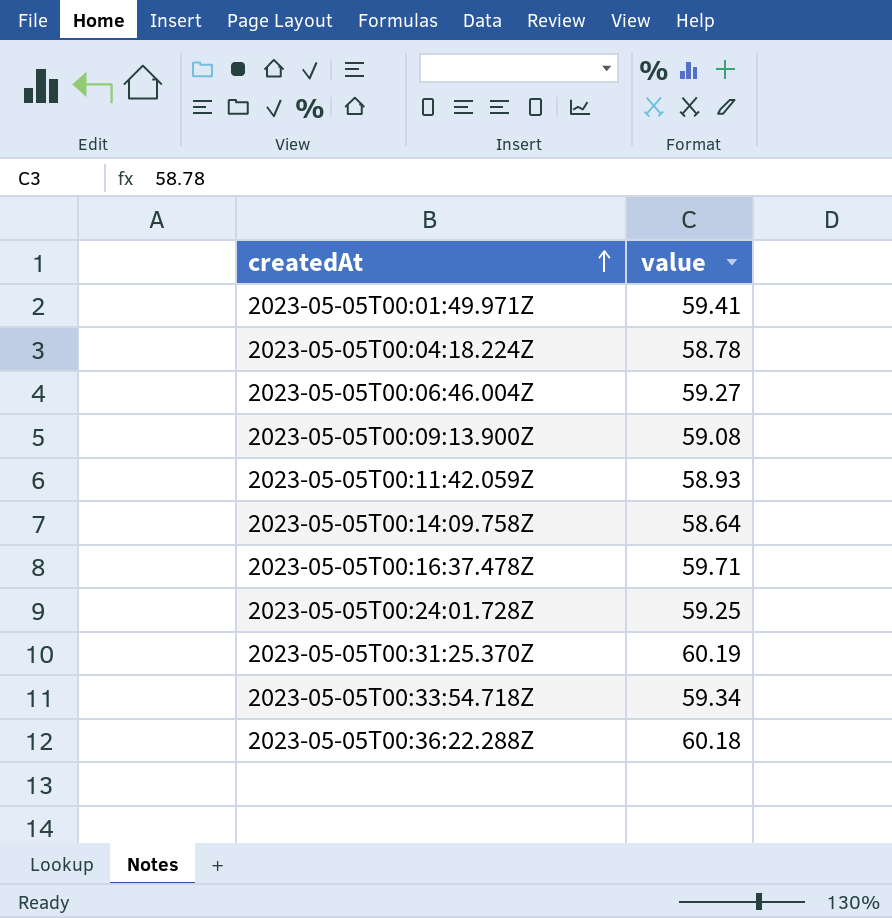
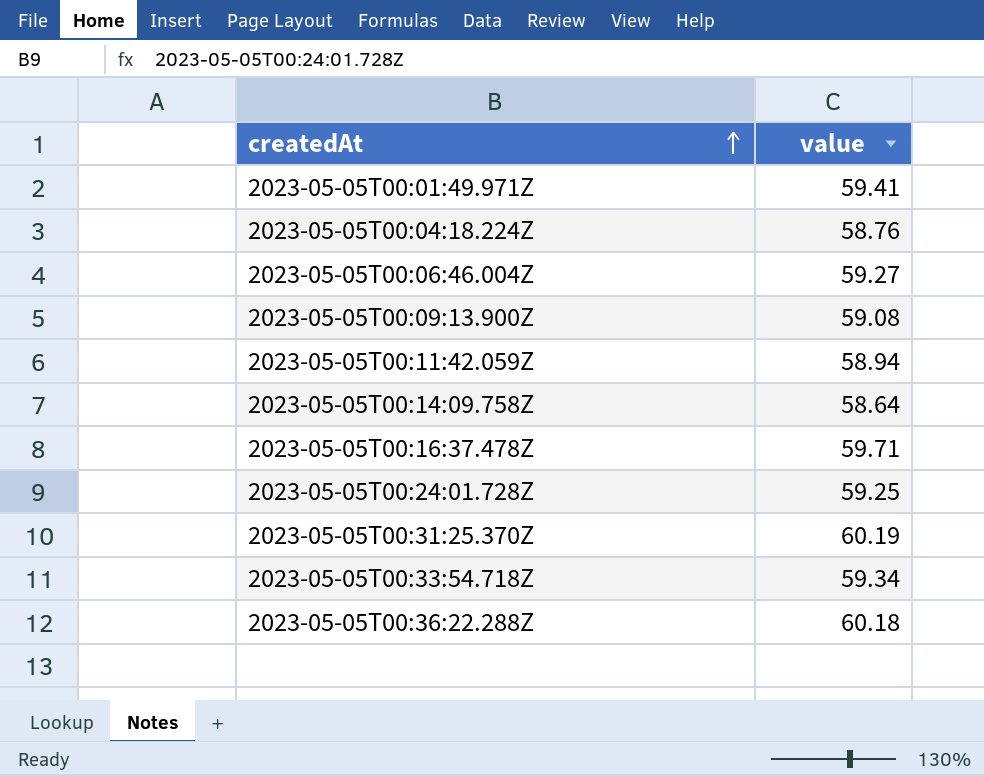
2023-05-05T00:04:18.224Z | value: 58.78 -> 58.76
2023-05-05T00:11:42.059Z | value: 58.93 -> 58.94

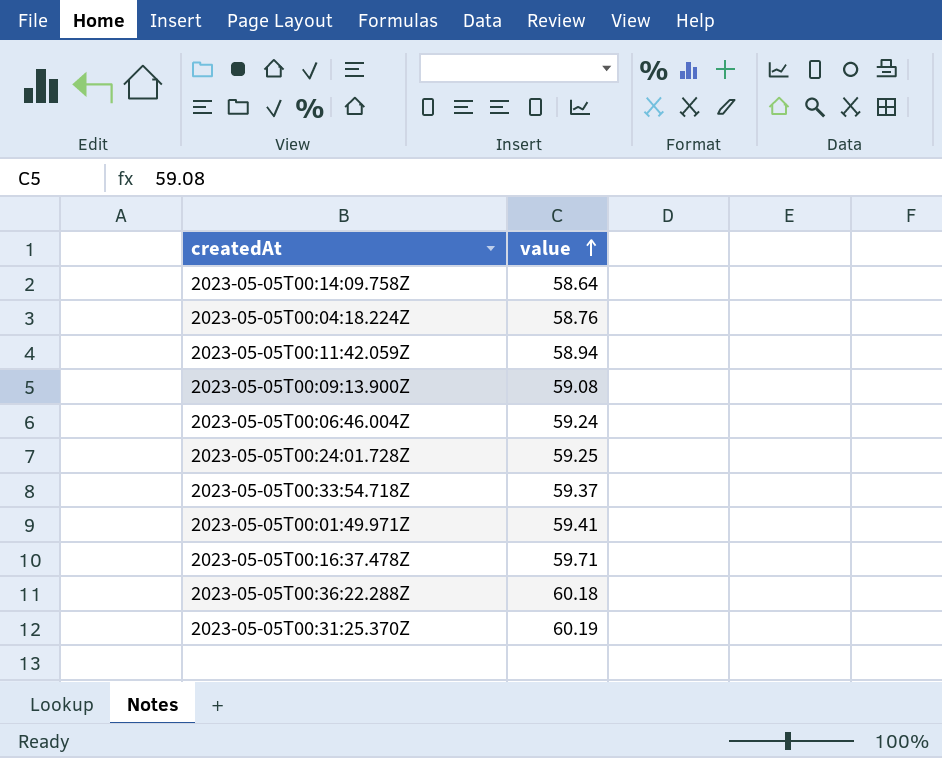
row order: createdAt ascending -> value ascending
2023-05-05T00:06:46.004Z | value: 59.27 -> 59.24
2023-05-05T00:33:54.718Z | value: 59.34 -> 59.37

